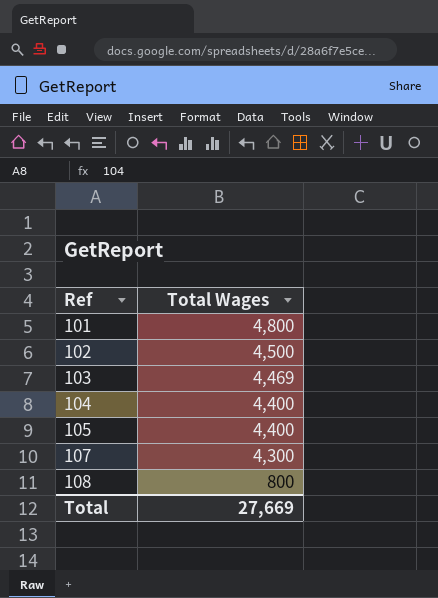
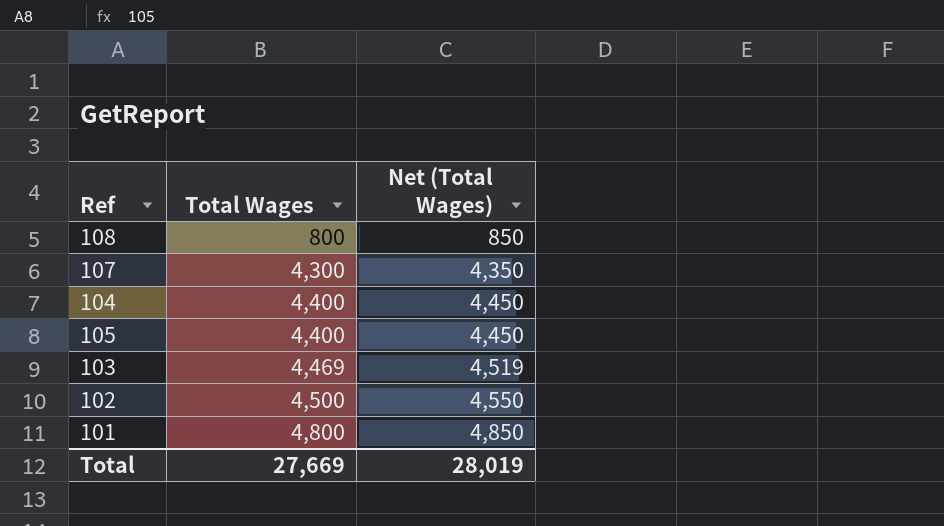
row order: Ref ascending -> Total Wages ascending
column Net (Total Wages) | formula: none -> [Total Wages] + 50

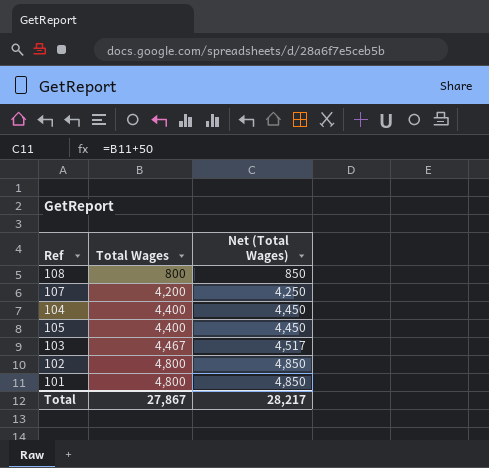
107 | Total Wages: 4,300 -> 4,200
107 | Net (Total Wages): 4,350 -> 4,250
103 | Total Wages: 4,469 -> 4,467
103 | Net (Total Wages): 4,519 -> 4,517
102 | Total Wages: 4,500 -> 4,800
102 | Net (Total Wages): 4,550 -> 4,850
Total | Total Wages: 27,669 -> 27,867
Total | Net (Total Wages): 28,019 -> 28,217

